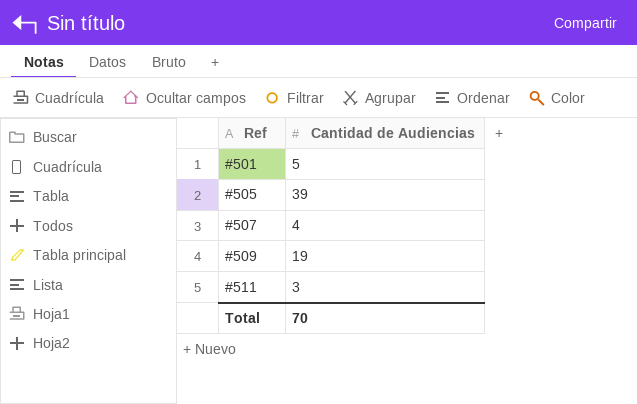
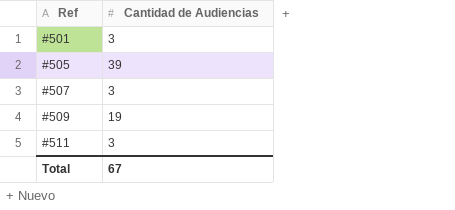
#501 | Cantidad de Audiencias: 5 -> 3
#507 | Cantidad de Audiencias: 4 -> 3
Total | Cantidad de Audiencias: 70 -> 67

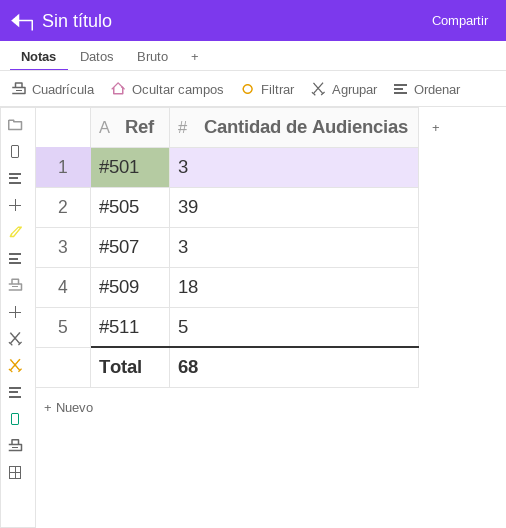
#509 | Cantidad de Audiencias: 19 -> 18
#511 | Cantidad de Audiencias: 3 -> 5
Total | Cantidad de Audiencias: 67 -> 68

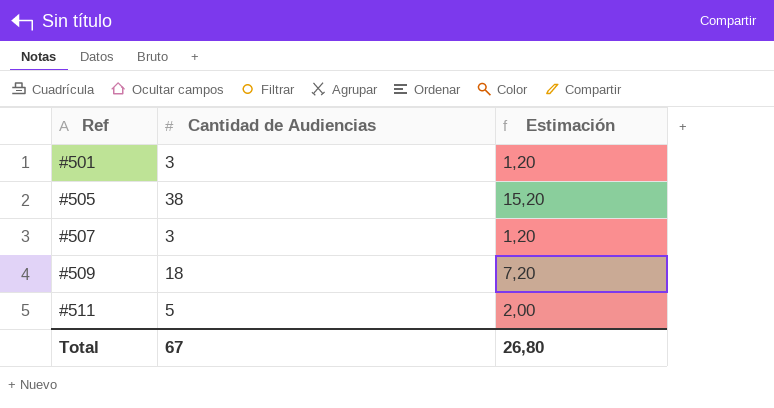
column Estimación | formula: none -> [Cantidad de Audiencias] * 0,4
#505 | Cantidad de Audiencias: 39 -> 38
Total | Cantidad de Audiencias: 68 -> 67

